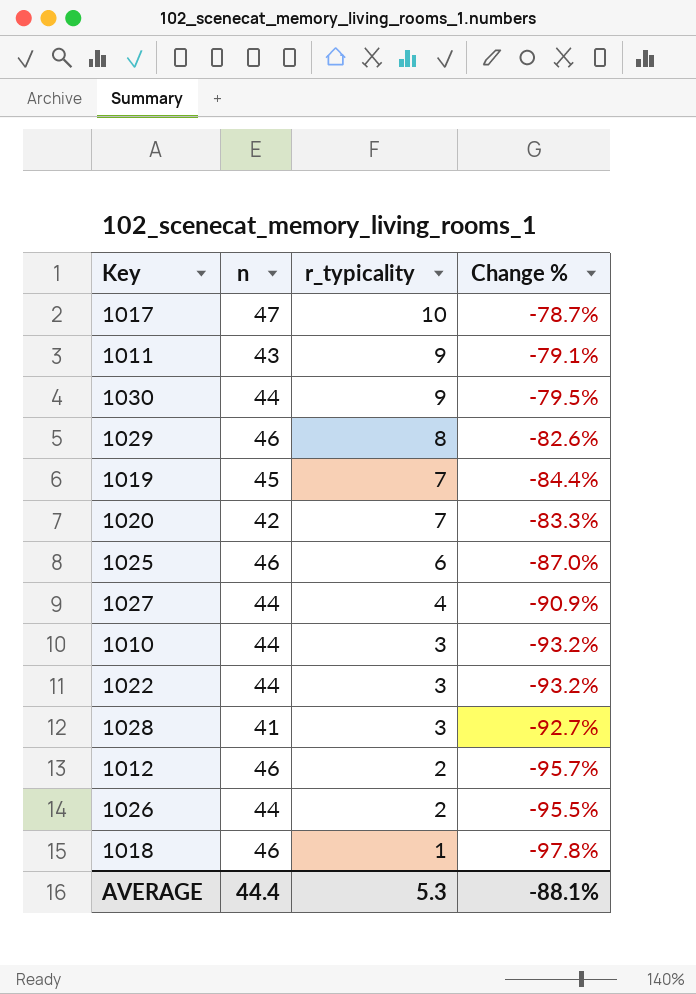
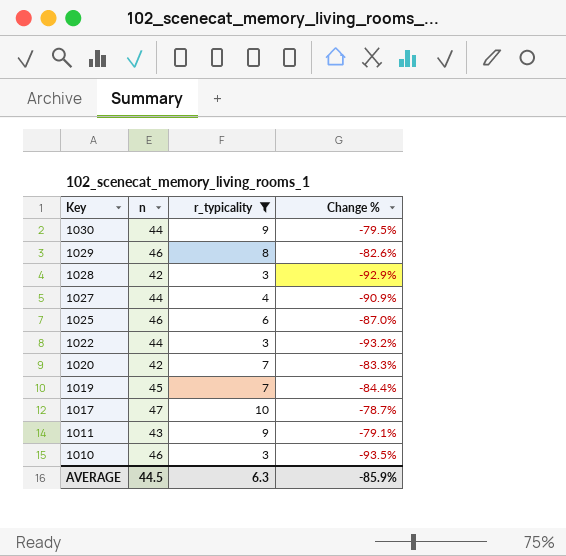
filter: none -> r_typicality >= 3
row order: r_typicality descending -> Key descending
1028 | n: 41 -> 42
1028 | Change %: -92.7% -> -92.9%
1010 | n: 44 -> 46
1010 | Change %: -93.2% -> -93.5%
AVERAGE | n: 44.4 -> 44.5
AVERAGE | r_typicality: 5.3 -> 6.3
AVERAGE | Change %: -88.1% -> -85.9%

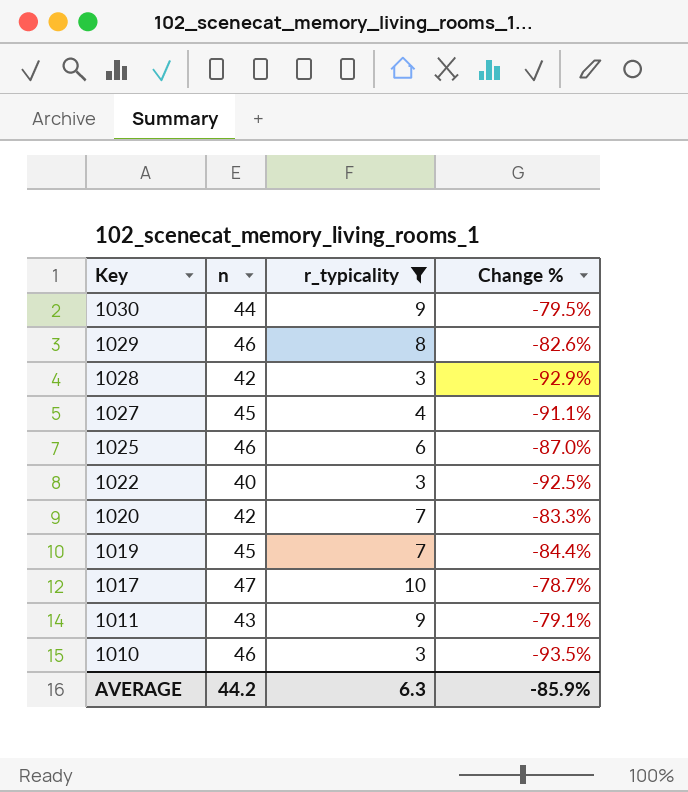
1027 | n: 44 -> 45
1027 | Change %: -90.9% -> -91.1%
1022 | n: 44 -> 40
1022 | Change %: -93.2% -> -92.5%
AVERAGE | n: 44.5 -> 44.2

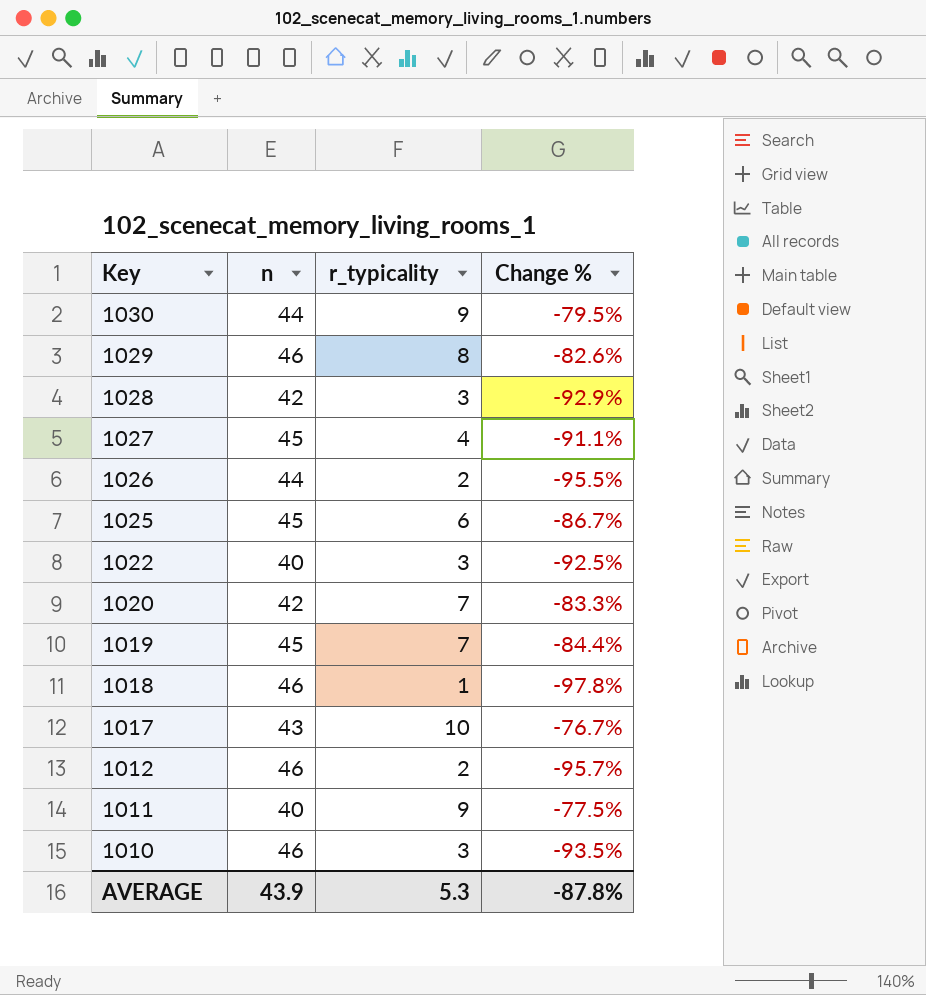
filter: r_typicality >= 3 -> none
1025 | n: 46 -> 45
1025 | Change %: -87.0% -> -86.7%
1017 | n: 47 -> 43
1017 | Change %: -78.7% -> -76.7%
1011 | n: 43 -> 40
1011 | Change %: -79.1% -> -77.5%
AVERAGE | n: 44.2 -> 43.9
AVERAGE | r_typicality: 6.3 -> 5.3
AVERAGE | Change %: -85.9% -> -87.8%

